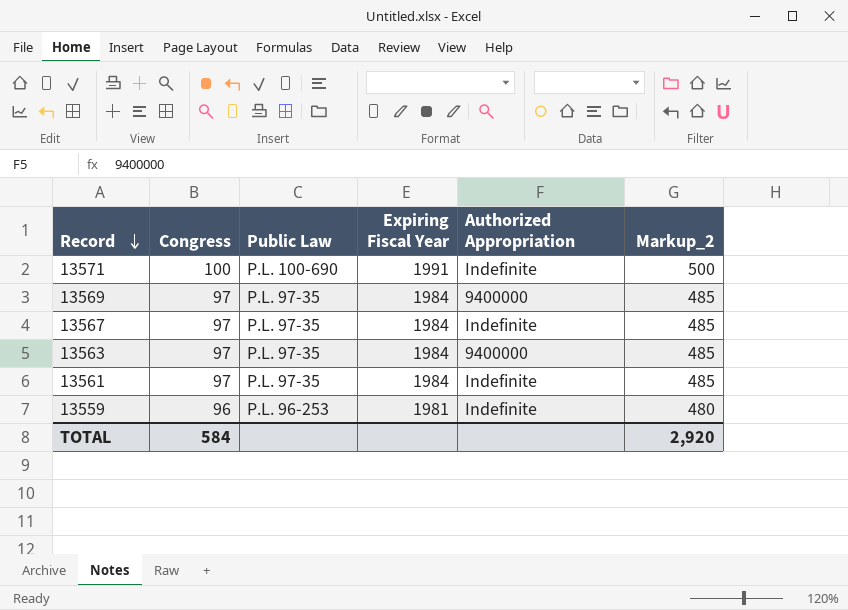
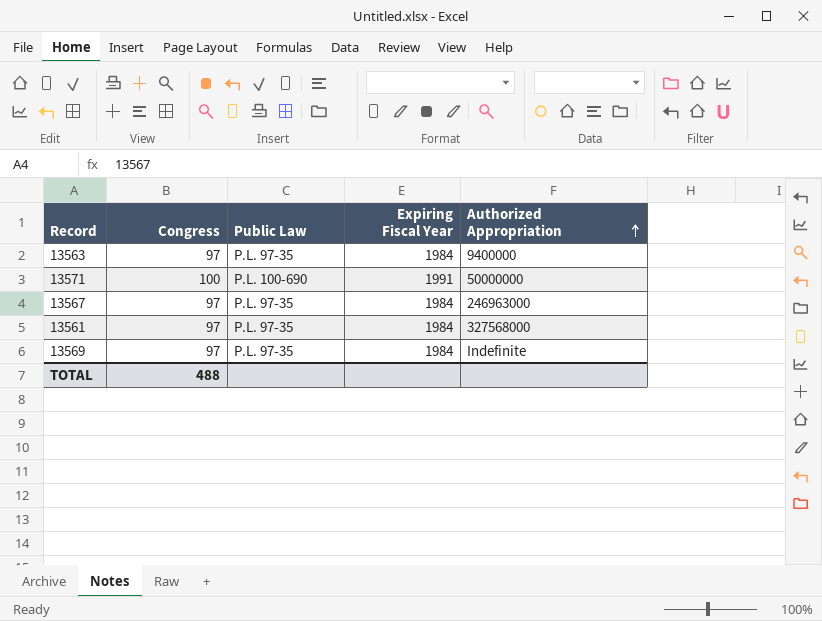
row order: Record descending -> Authorized Appropriation ascending
column Markup_2 | formula: [Congress] * 5 -> none
row 13559: 96 | P.L. 96-253 | 1981 | Indefinite | 480 -> none
13571 | Authorized Appropriation: Indefinite -> 50000000
13567 | Authorized Appropriation: Indefinite -> 246963000
13561 | Authorized Appropriation: Indefinite -> 327568000
13569 | Authorized Appropriation: 9400000 -> Indefinite
TOTAL | Congress: 584 -> 488

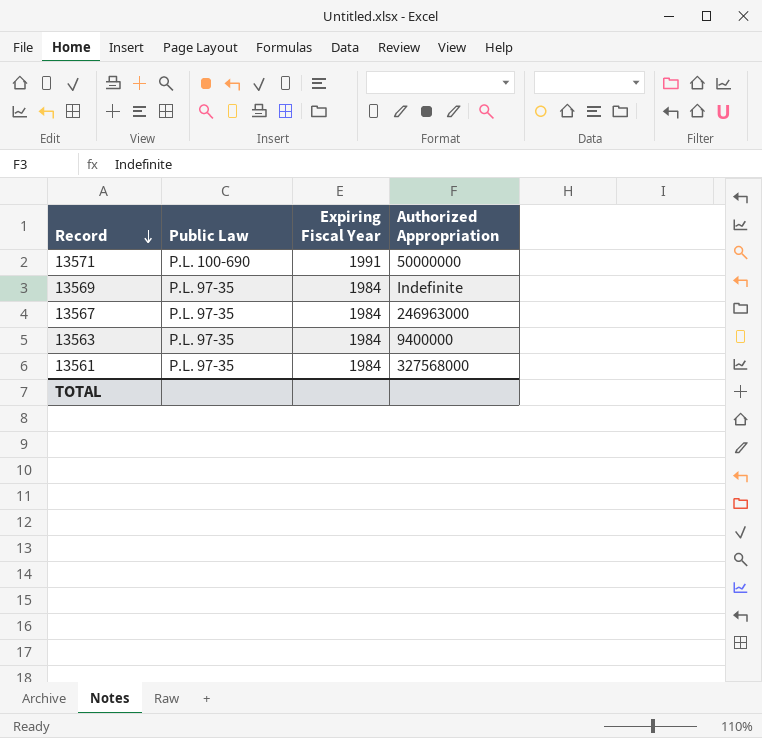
row order: Authorized Appropriation ascending -> Record descending
column Congress | position: 2 -> none

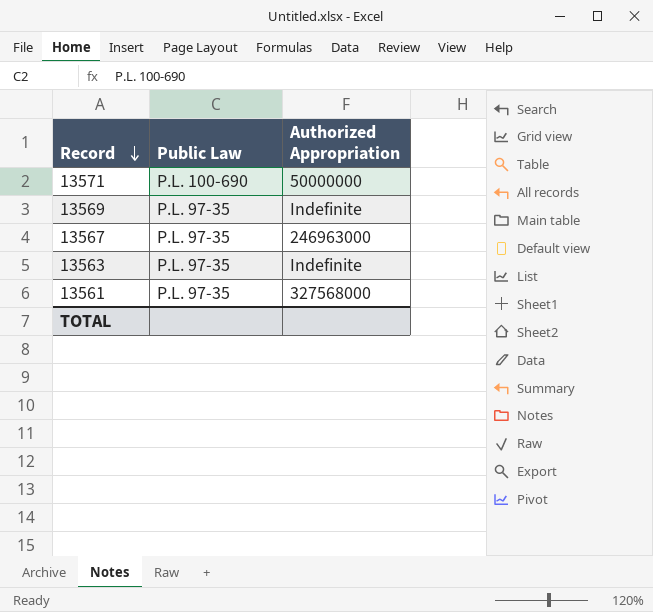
column Expiring Fiscal Year | position: 3 -> none
13563 | Authorized Appropriation: 9400000 -> Indefinite

